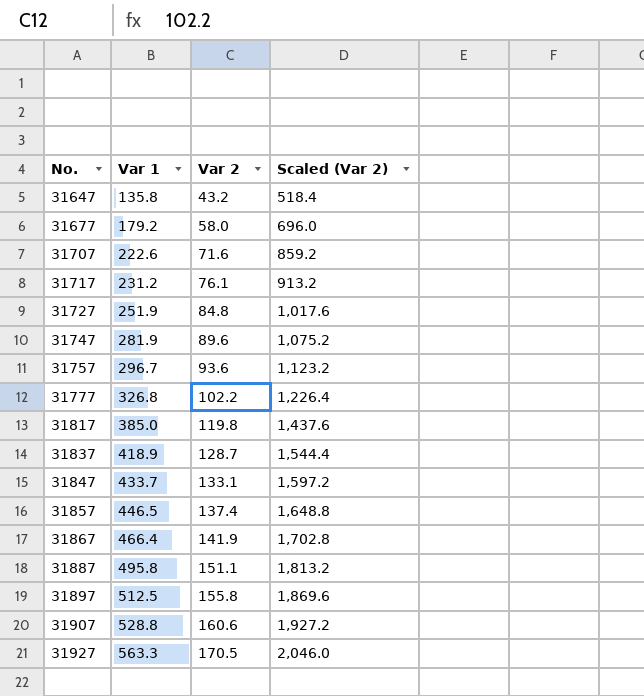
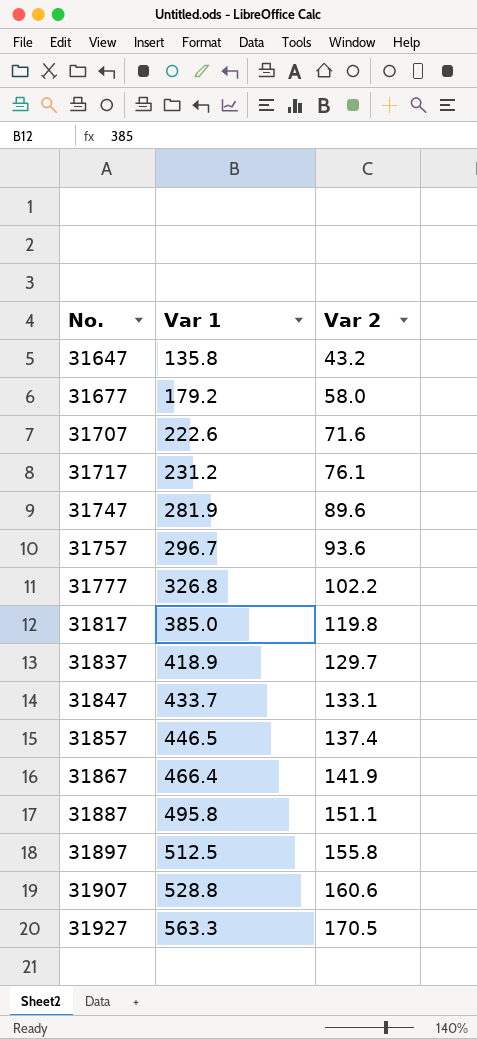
column Scaled (Var 2) | formula: [Var 2] * 12 -> none
row 31727: 251.9 | 84.8 | 1,017.6 -> none
31837 | Var 2: 128.7 -> 129.7

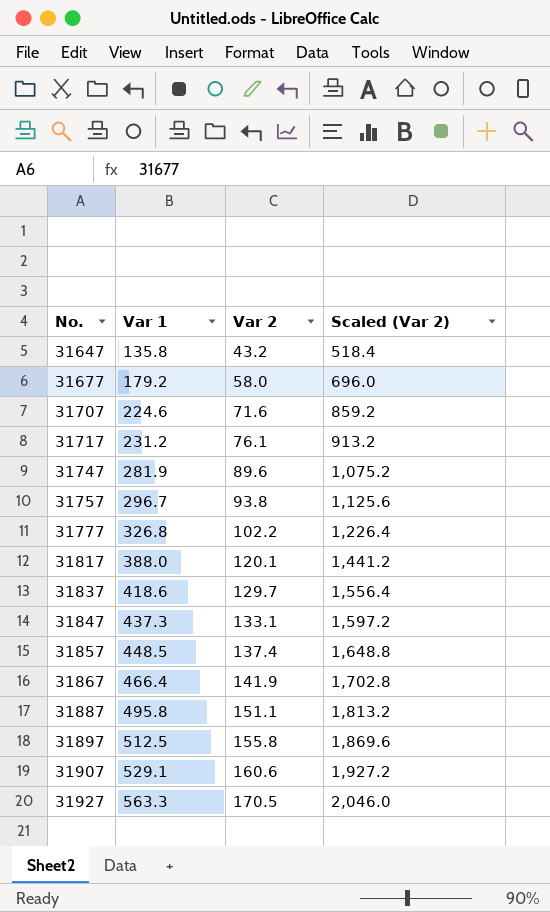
column Scaled (Var 2) | formula: none -> [Var 2] * 12
31707 | Var 1: 222.6 -> 224.6
31757 | Var 2: 93.6 -> 93.8
31817 | Var 1: 385.0 -> 388.0
31817 | Var 2: 119.8 -> 120.1
31837 | Var 1: 418.9 -> 418.6
31847 | Var 1: 433.7 -> 437.3
31857 | Var 1: 446.5 -> 448.5
31907 | Var 1: 528.8 -> 529.1

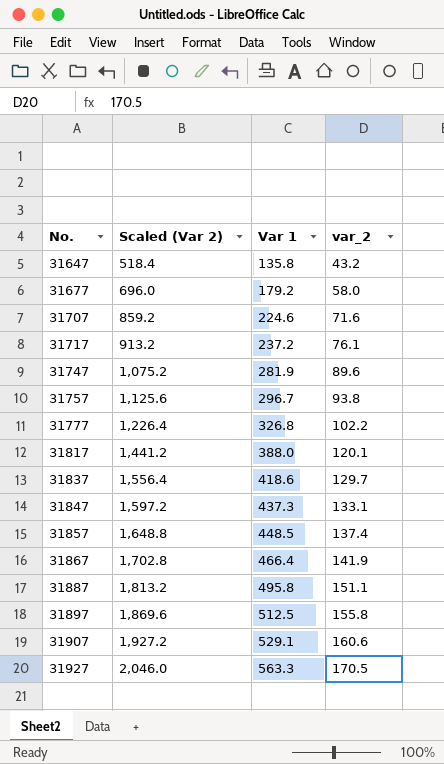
column Scaled (Var 2) | position: 4 -> 2
column name: Var 2 -> var_2
31717 | Var 1: 231.2 -> 237.2

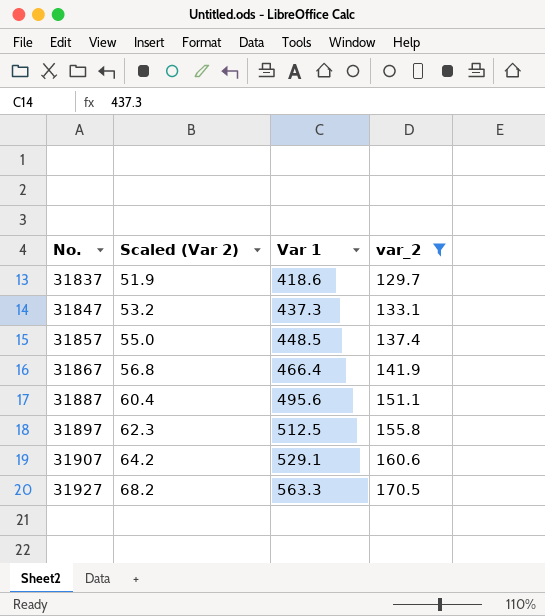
filter: none -> var_2 >= 129.7
column Scaled (Var 2) | formula: [var_2] * 12 -> [var_2] * 0.4
31887 | Var 1: 495.8 -> 495.6

